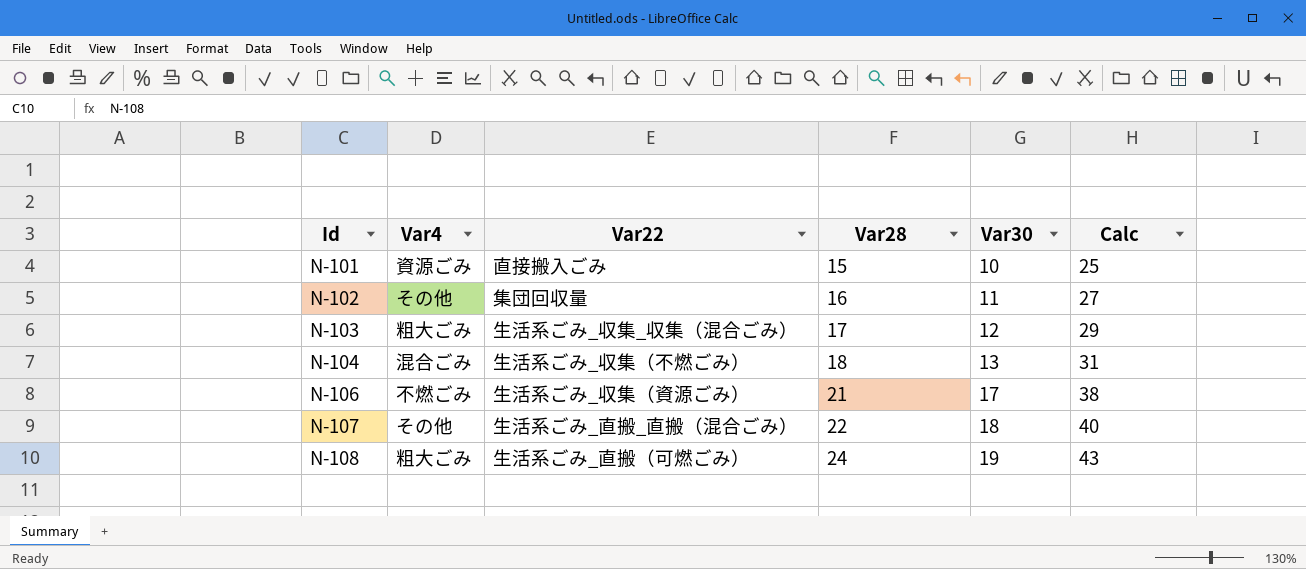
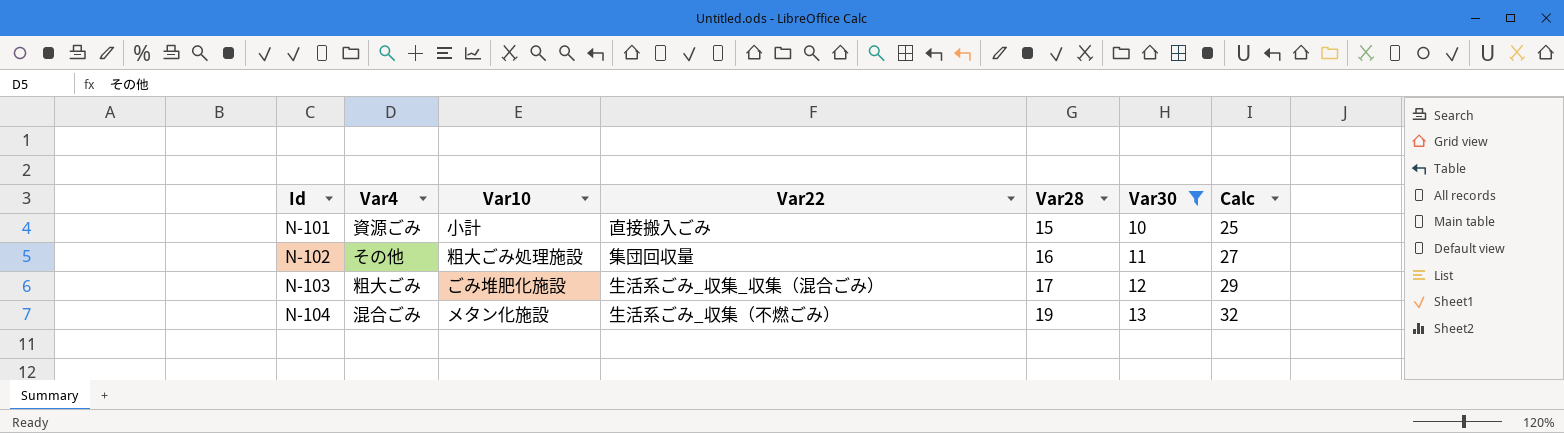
filter: none -> Var30 <= 13
column Var10 | position: none -> 3
N-104 | Var28: 18 -> 19
N-104 | Calc: 31 -> 32

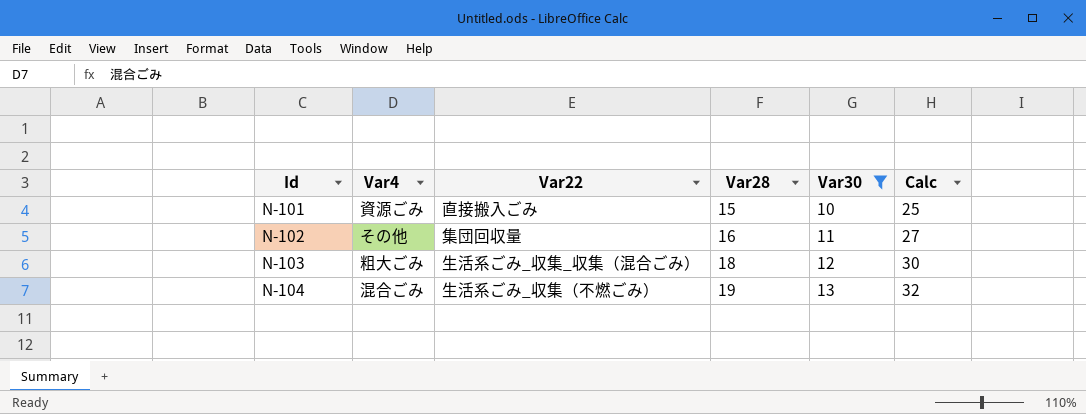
column Var10 | position: 3 -> none
N-103 | Var28: 17 -> 18
N-103 | Calc: 29 -> 30

